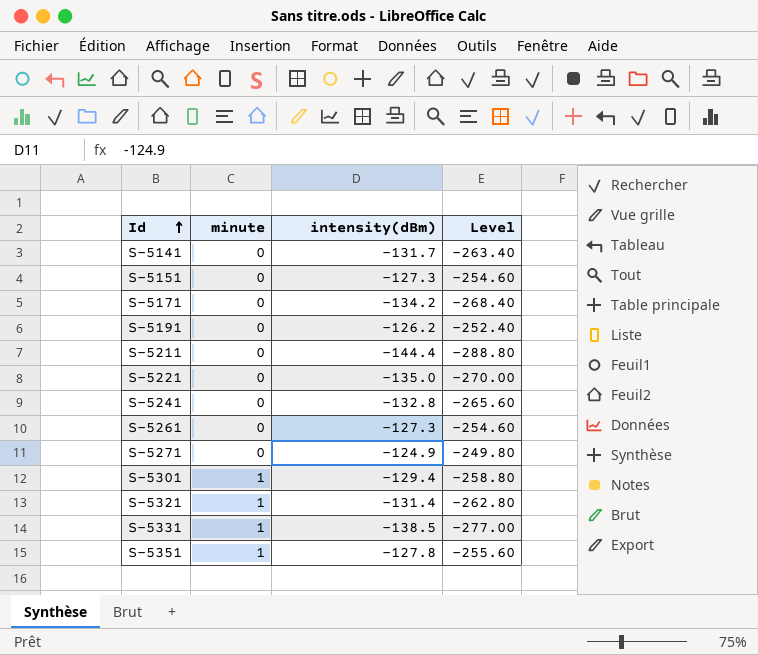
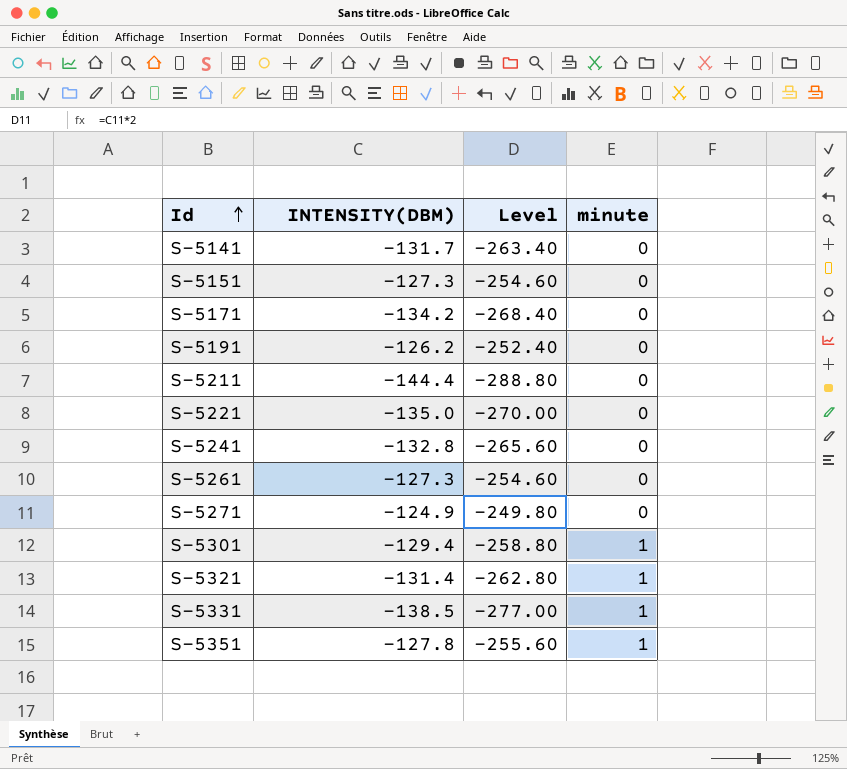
column name: intensity(dBm) -> INTENSITY(DBM)
column minute | position: 2 -> 4

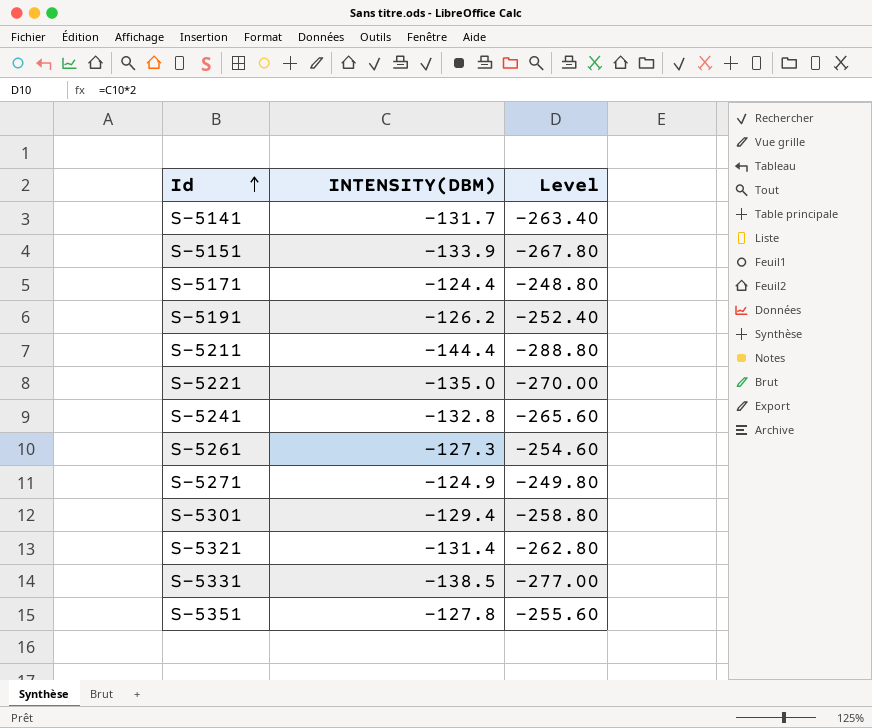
column minute | position: 4 -> none
S-5151 | INTENSITY(DBM): -127.3 -> -133.9
S-5151 | Level: -254.60 -> -267.80
S-5171 | INTENSITY(DBM): -134.2 -> -124.4
S-5171 | Level: -268.40 -> -248.80

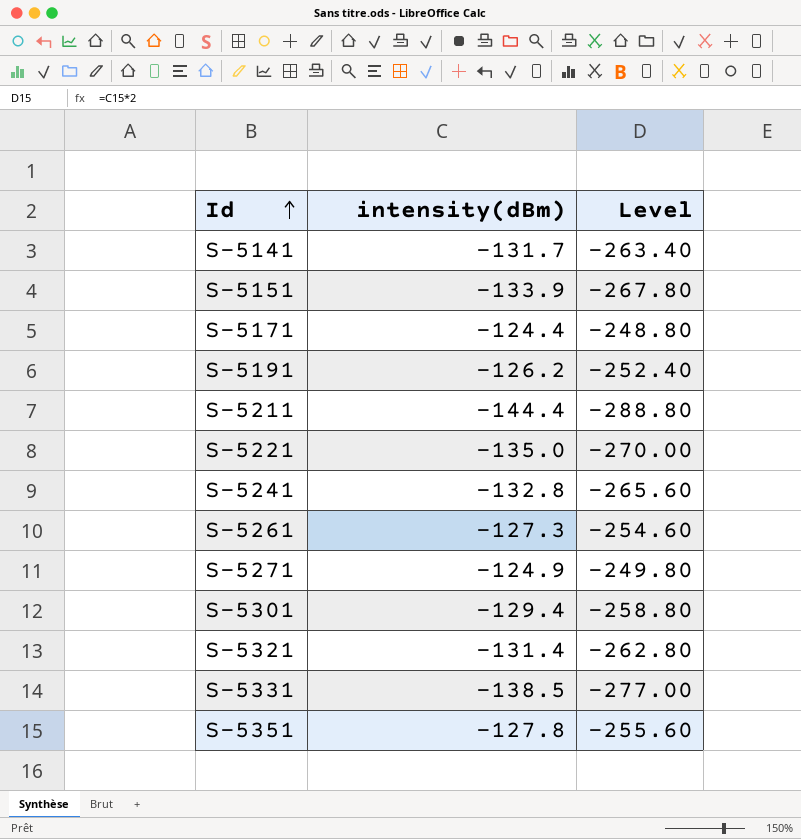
column name: INTENSITY(DBM) -> intensity(dBm)

